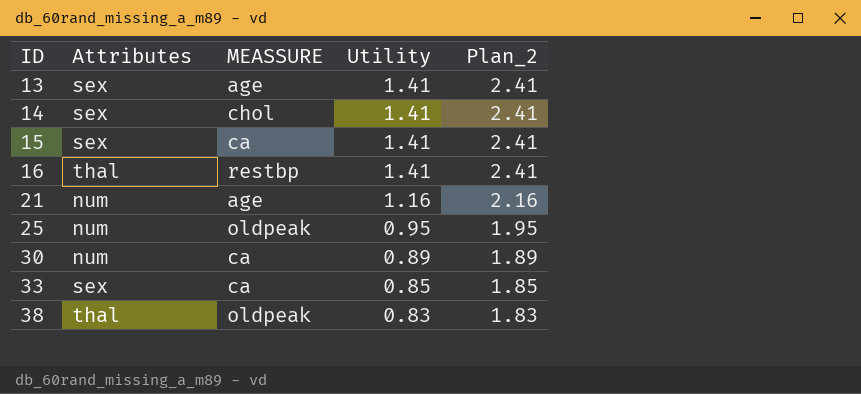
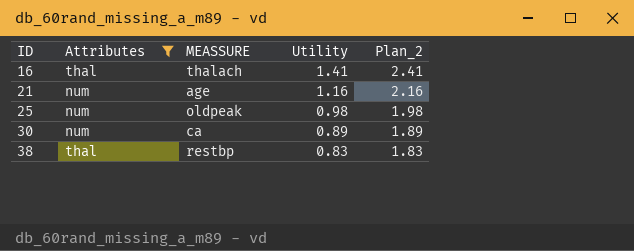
filter: none -> Attributes != sex
16 | MEASSURE: restbp -> thalach
25 | Utility: 0.95 -> 0.98
25 | Plan_2: 1.95 -> 1.98
38 | MEASSURE: oldpeak -> restbp

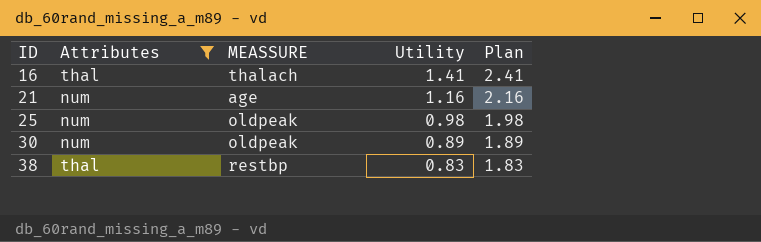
column name: Plan_2 -> Plan
30 | MEASSURE: ca -> oldpeak

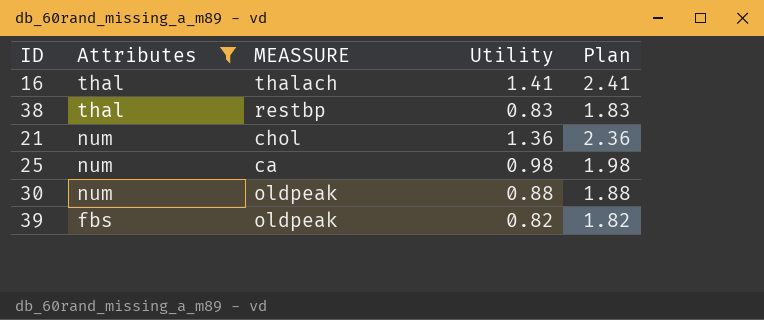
row order: ID ascending -> Attributes descending
21 | MEASSURE: age -> chol
21 | Utility: 1.16 -> 1.36
21 | Plan: 2.16 -> 2.36
25 | MEASSURE: oldpeak -> ca
30 | Utility: 0.89 -> 0.88
30 | Plan: 1.89 -> 1.88
row 39: none -> fbs | oldpeak | 0.82 | 1.82

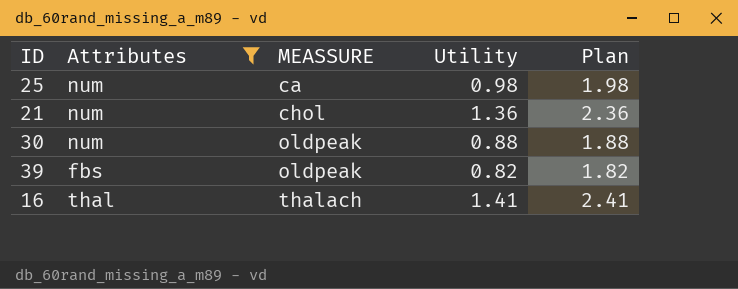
row order: Attributes descending -> MEASSURE ascending
row 38: thal | restbp | 0.83 | 1.83 -> none

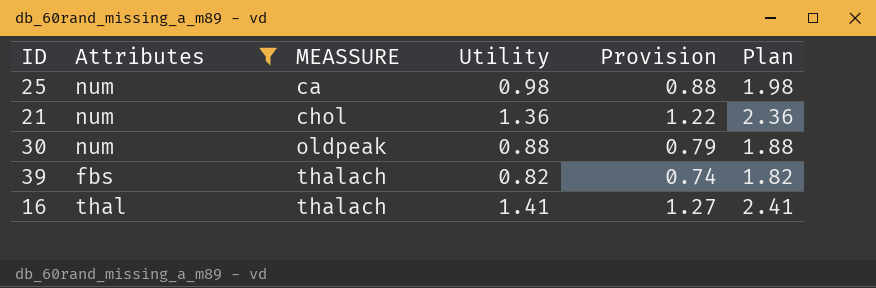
column Provision | formula: none -> [Utility] * 0.9
39 | MEASSURE: oldpeak -> thalach

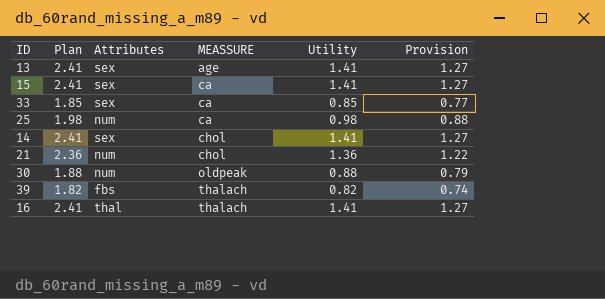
filter: Attributes != sex -> none
column Plan | position: 6 -> 2

